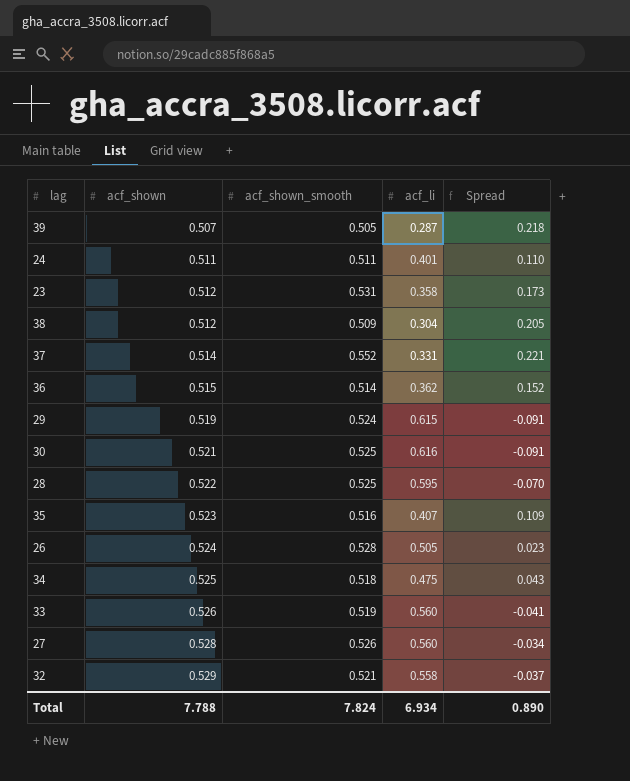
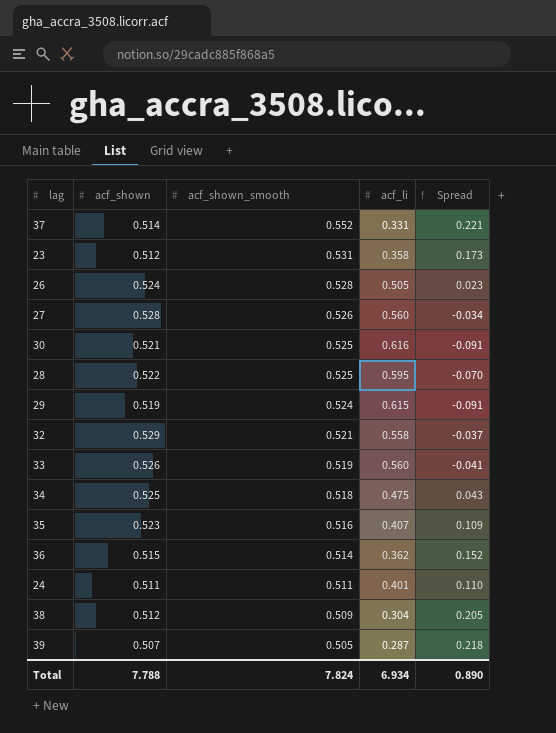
row order: acf_shown ascending -> acf_shown_smooth descending

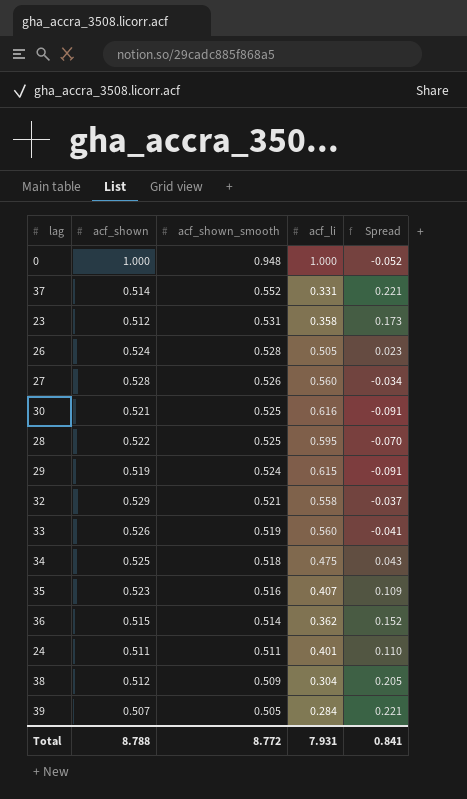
row 0: none -> 1.000 | 0.948 | 1.000 | -0.052
39 | acf_li: 0.287 -> 0.284
39 | Spread: 0.218 -> 0.221
Total | acf_shown: 7.788 -> 8.788
Total | acf_shown_smooth: 7.824 -> 8.772
Total | acf_li: 6.934 -> 7.931
Total | Spread: 0.890 -> 0.841

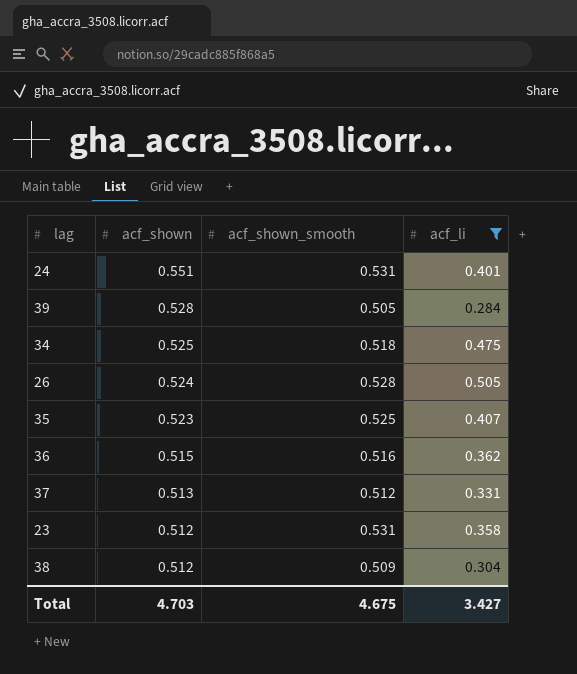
filter: none -> acf_li <= 0.505
row order: acf_shown_smooth descending -> acf_shown descending
column Spread | formula: [acf_shown_smooth] - [acf_li] -> none
24 | acf_shown: 0.511 -> 0.551
24 | acf_shown_smooth: 0.511 -> 0.531
39 | acf_shown: 0.507 -> 0.528
35 | acf_shown_smooth: 0.516 -> 0.525
36 | acf_shown_smooth: 0.514 -> 0.516
37 | acf_shown: 0.514 -> 0.513
37 | acf_shown_smooth: 0.552 -> 0.512
Total | acf_shown: 8.788 -> 4.703
Total | acf_shown_smooth: 8.772 -> 4.675
Total | acf_li: 7.931 -> 3.427

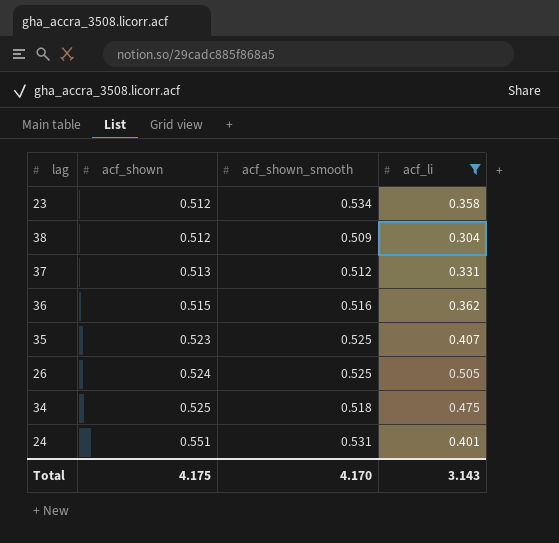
row order: acf_shown descending -> acf_shown ascending
row 39: 0.528 | 0.505 | 0.284 -> none
23 | acf_shown_smooth: 0.531 -> 0.534
26 | acf_shown_smooth: 0.528 -> 0.525
Total | acf_shown: 4.703 -> 4.175
Total | acf_shown_smooth: 4.675 -> 4.170
Total | acf_li: 3.427 -> 3.143

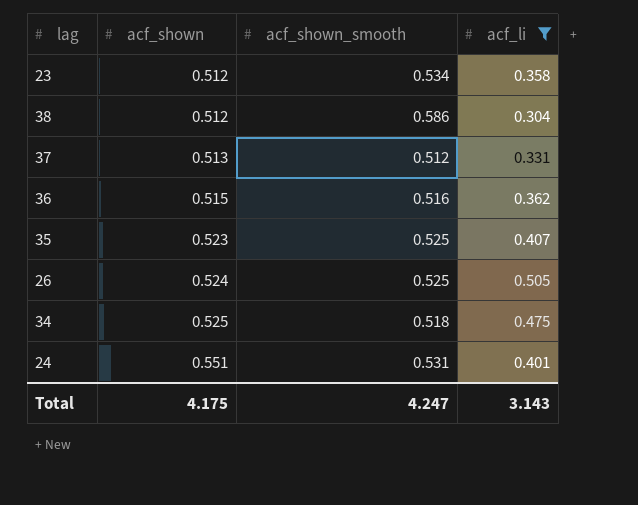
38 | acf_shown_smooth: 0.509 -> 0.586
Total | acf_shown_smooth: 4.170 -> 4.247

